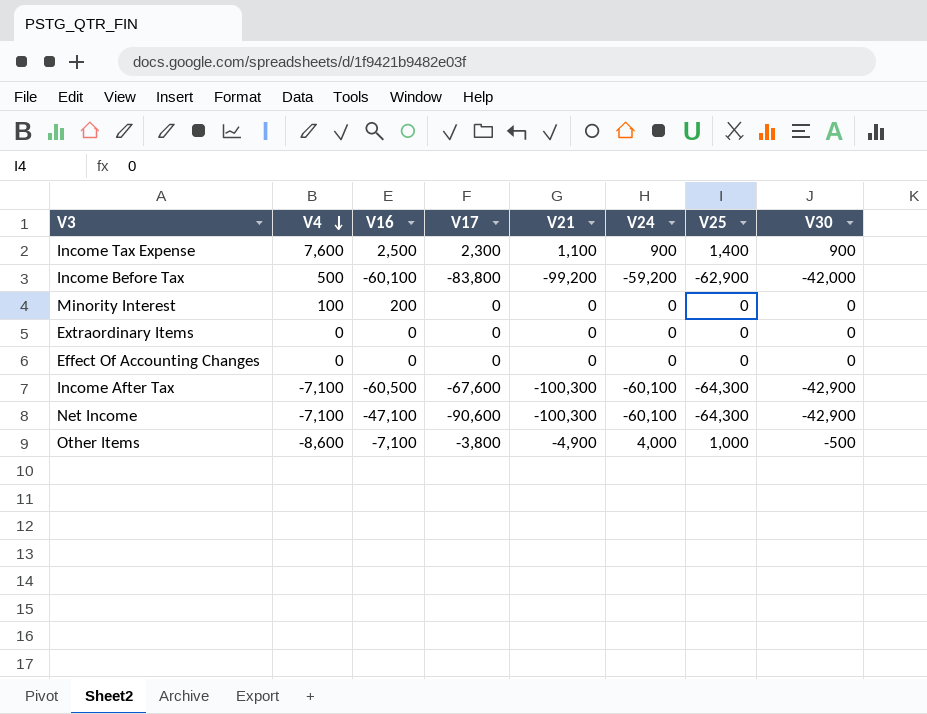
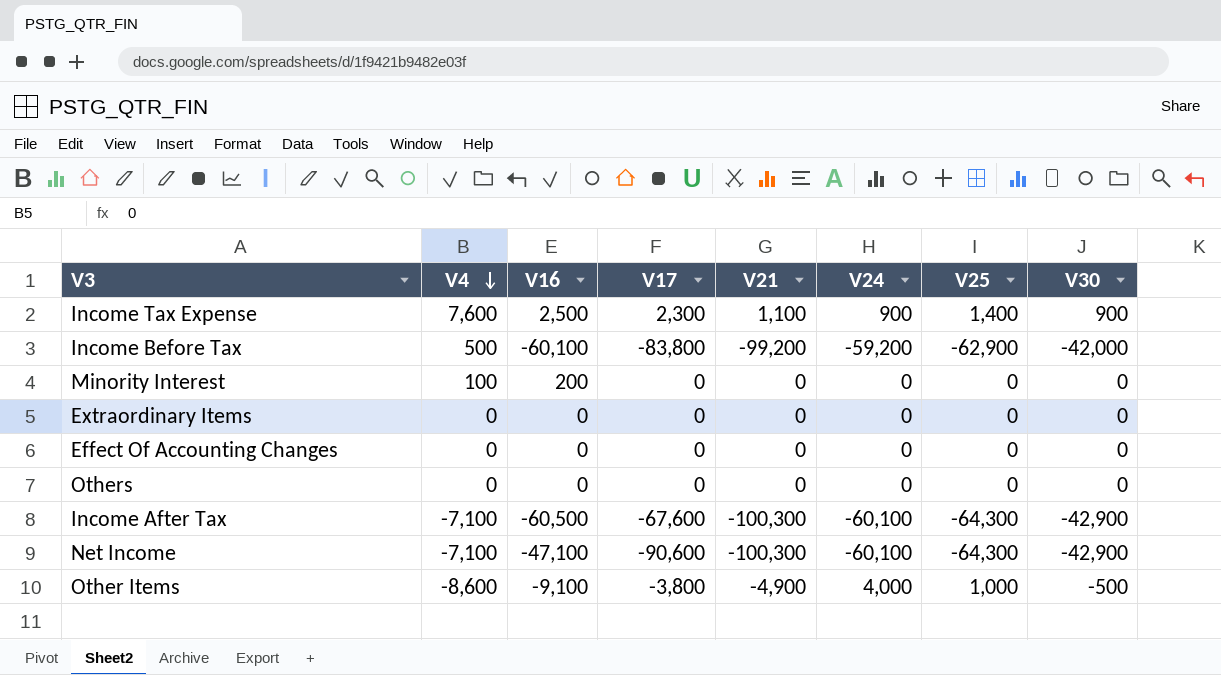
row Others: none -> 0 | 0 | 0 | 0 | 0 | 0 | 0
Other Items | V16: -7,100 -> -9,100

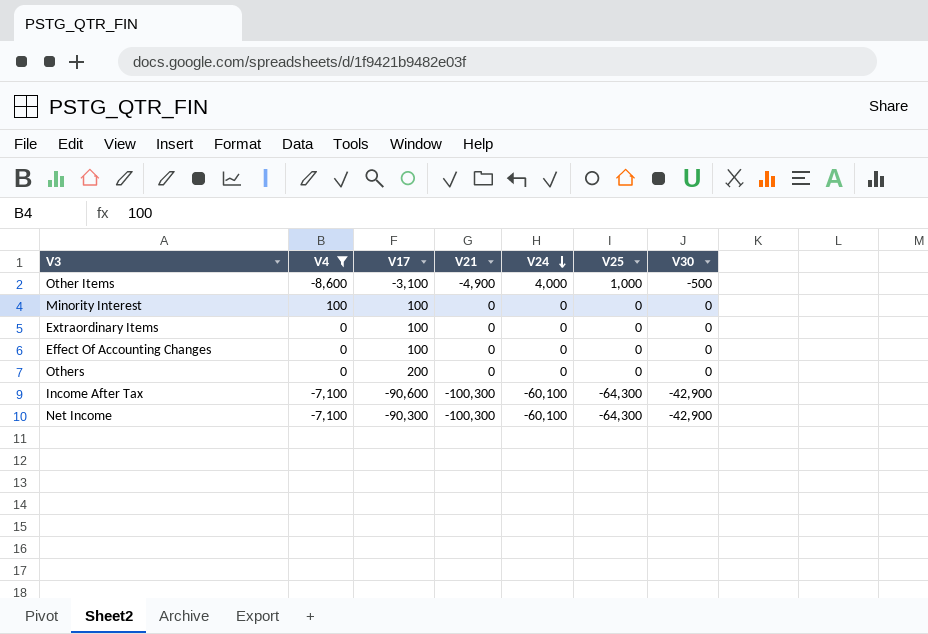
filter: none -> V4 <= 100
row order: V4 descending -> V24 descending
column V16 | position: 3 -> none
Other Items | V17: -3,800 -> -3,100
Minority Interest | V17: 0 -> 100
Extraordinary Items | V17: 0 -> 100
Effect Of Accounting Changes | V17: 0 -> 100
Others | V17: 0 -> 200
Income After Tax | V17: -67,600 -> -90,600
Net Income | V17: -90,600 -> -90,300

